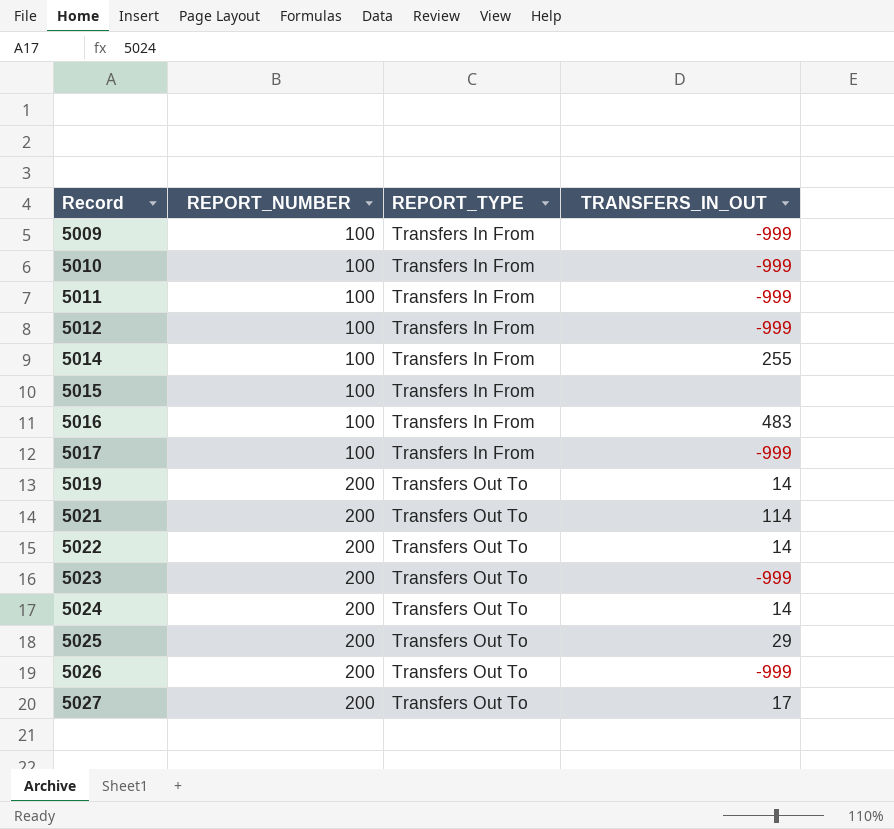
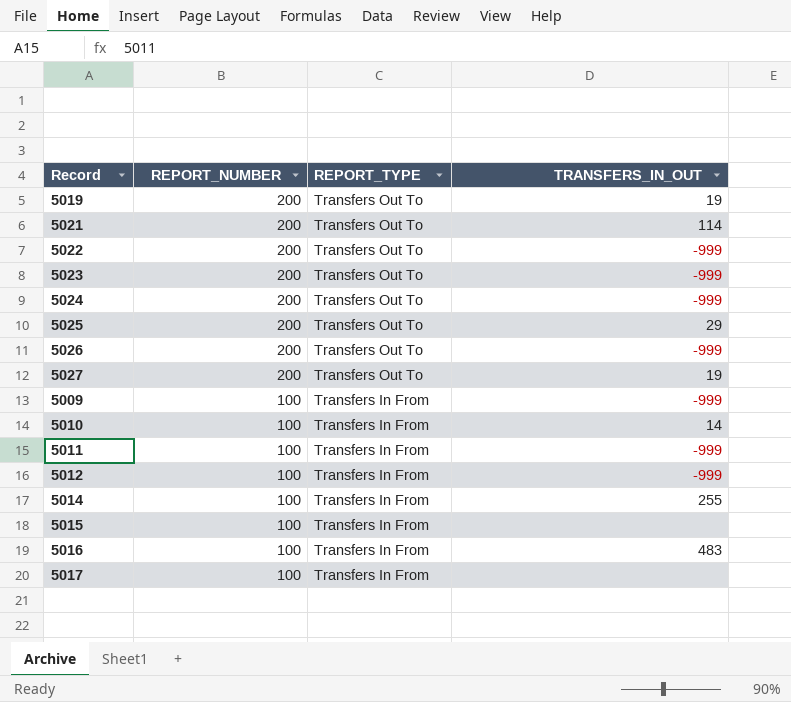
row order: Record ascending -> REPORT_NUMBER descending
5019 | TRANSFERS_IN_OUT: 14 -> 19
5022 | TRANSFERS_IN_OUT: 14 -> -999
5024 | TRANSFERS_IN_OUT: 14 -> -999
5027 | TRANSFERS_IN_OUT: 17 -> 19
5010 | TRANSFERS_IN_OUT: -999 -> 14
5017 | TRANSFERS_IN_OUT: -999 -> none

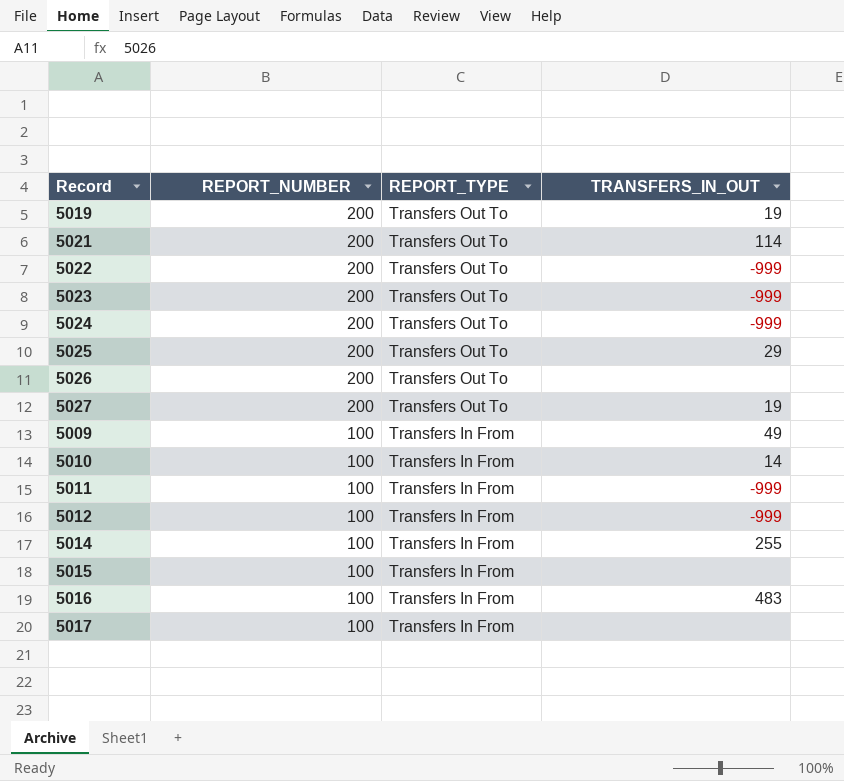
5026 | TRANSFERS_IN_OUT: -999 -> none
5009 | TRANSFERS_IN_OUT: -999 -> 49

